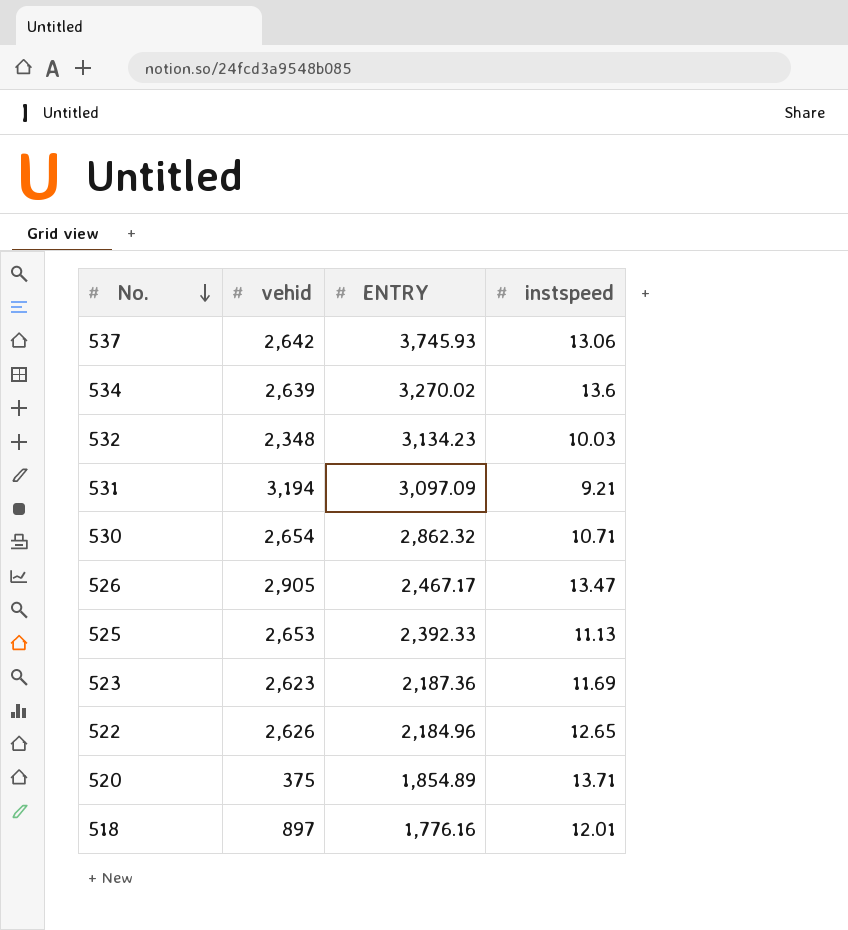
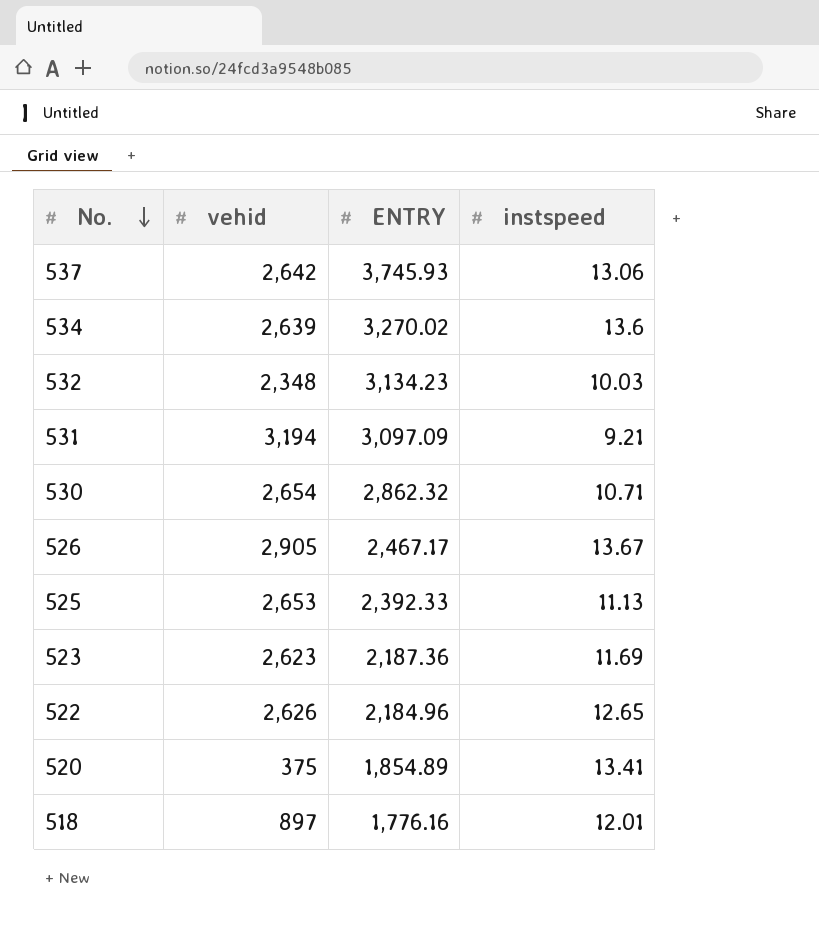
526 | instspeed: 13.47 -> 13.67
520 | instspeed: 13.71 -> 13.41

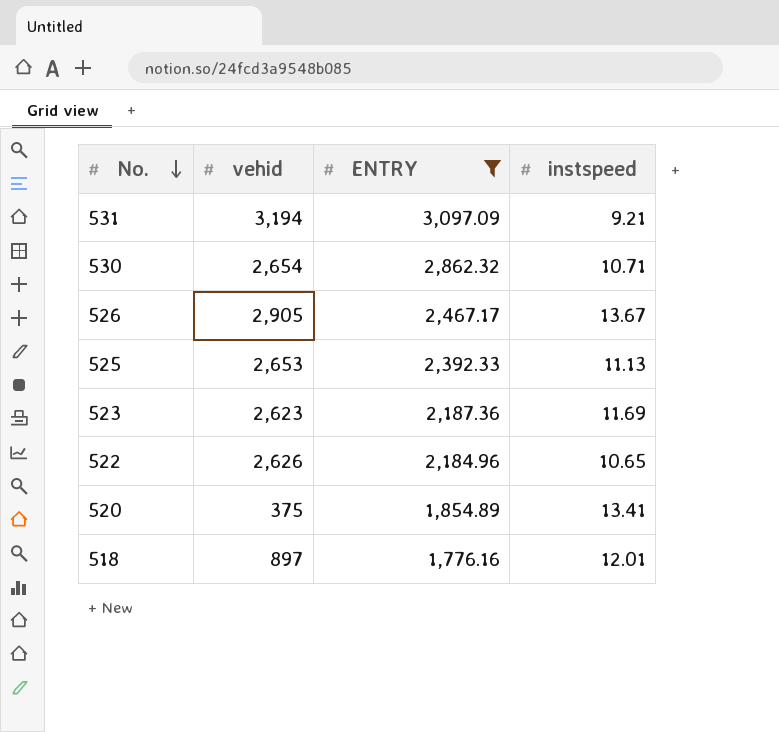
filter: none -> ENTRY <= 3,097.09
522 | instspeed: 12.65 -> 10.65

